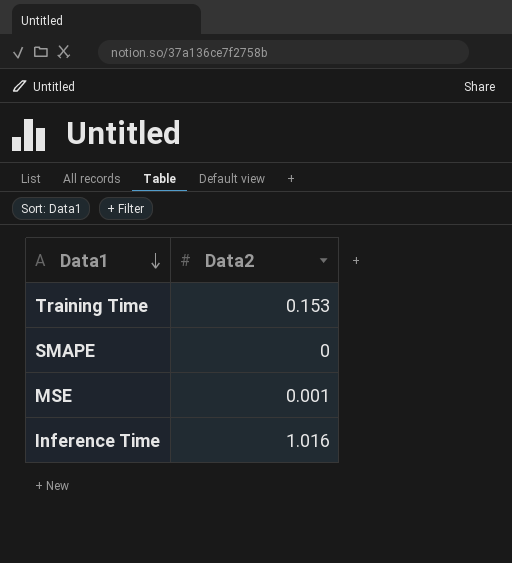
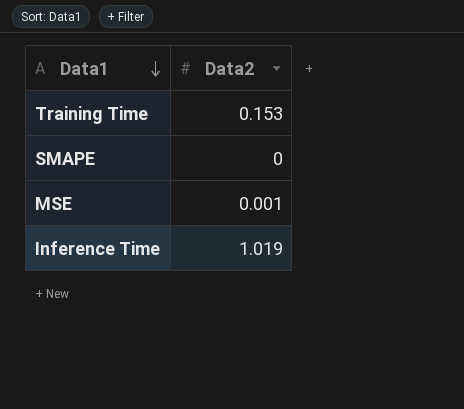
Inference Time | Data2: 1.016 -> 1.019

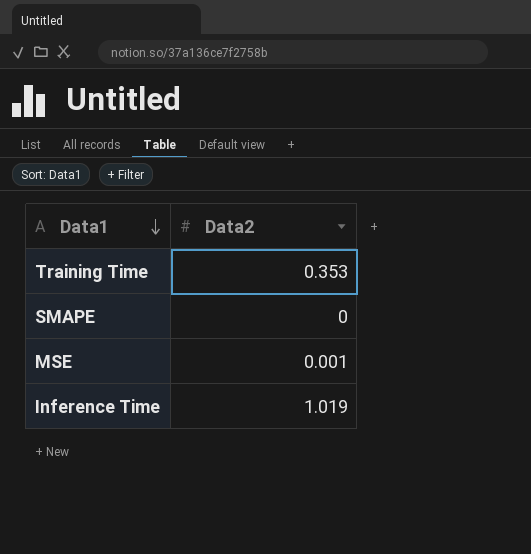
Training Time | Data2: 0.153 -> 0.353

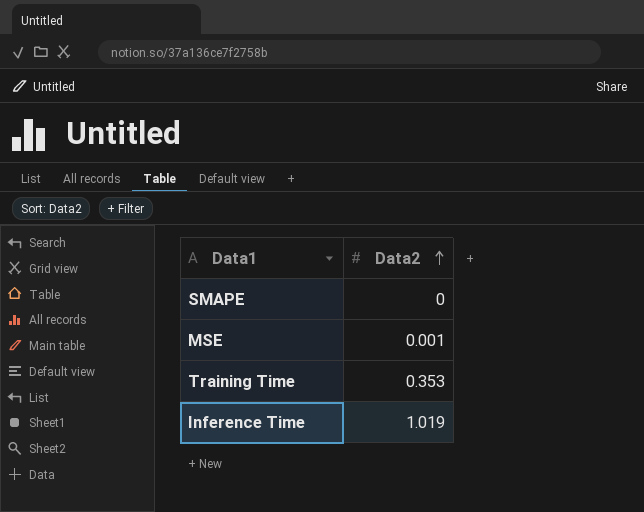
row order: Data1 descending -> Data2 ascending

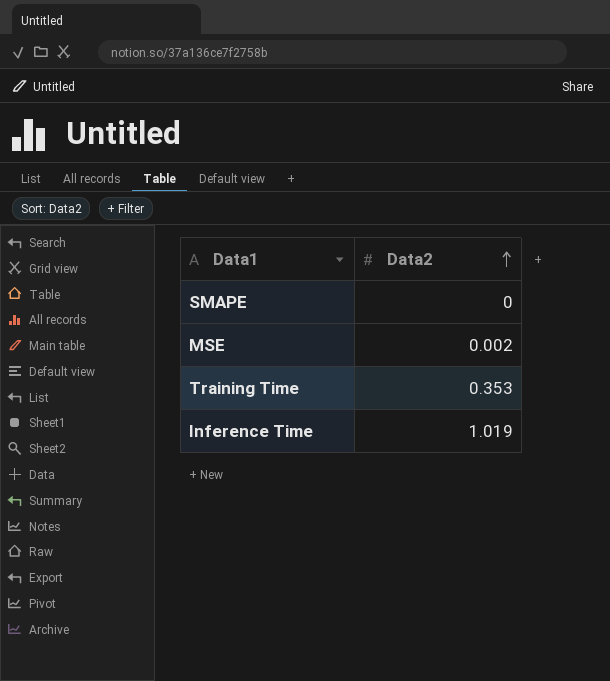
MSE | Data2: 0.001 -> 0.002

